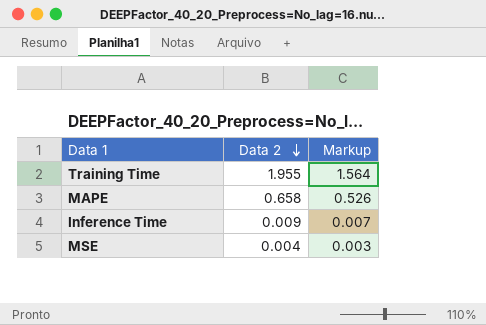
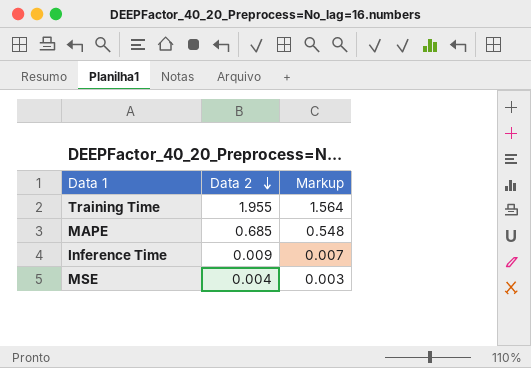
MAPE | Data 2: 0.658 -> 0.685
MAPE | Markup: 0.526 -> 0.548

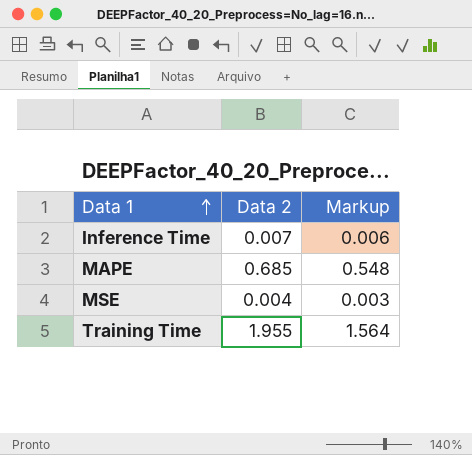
row order: Data 2 descending -> Data 1 ascending
Inference Time | Data 2: 0.009 -> 0.007
Inference Time | Markup: 0.007 -> 0.006

